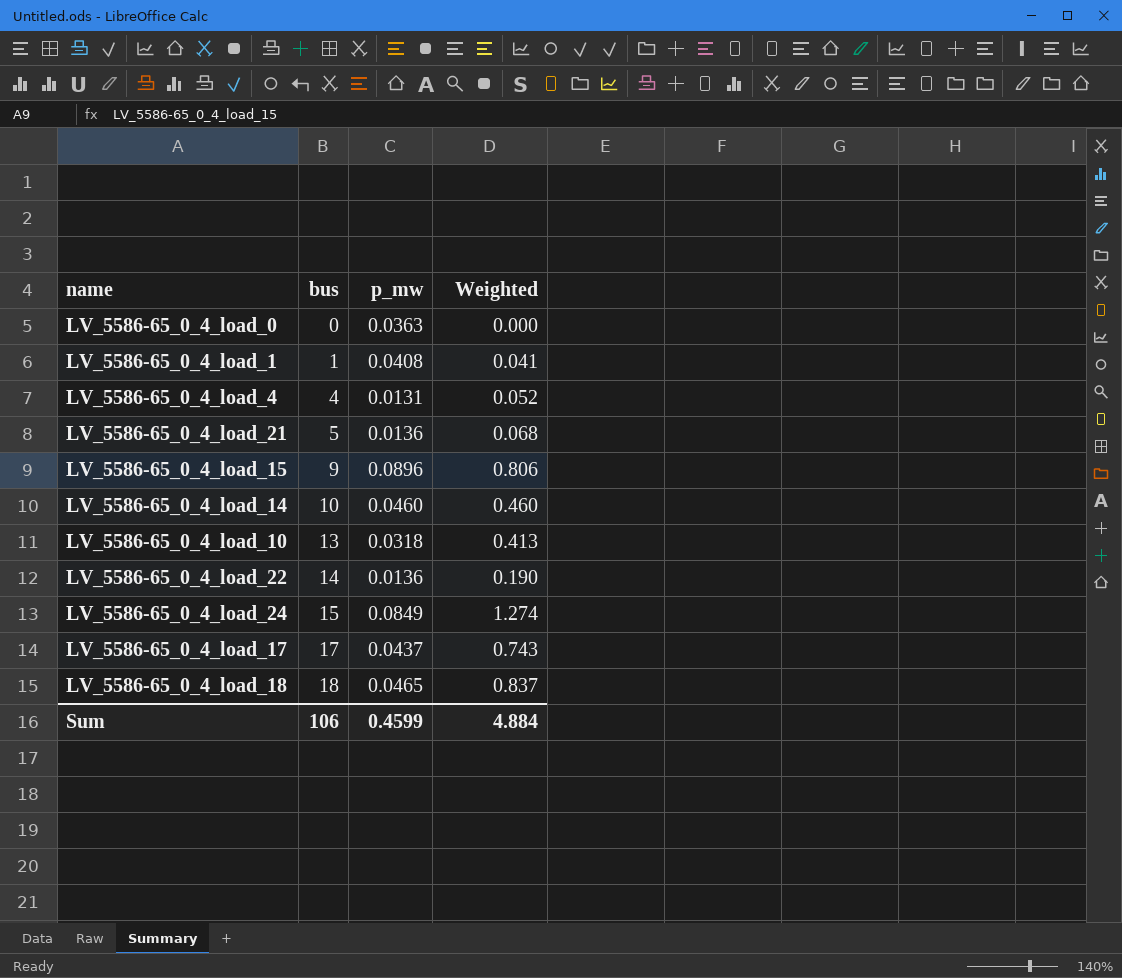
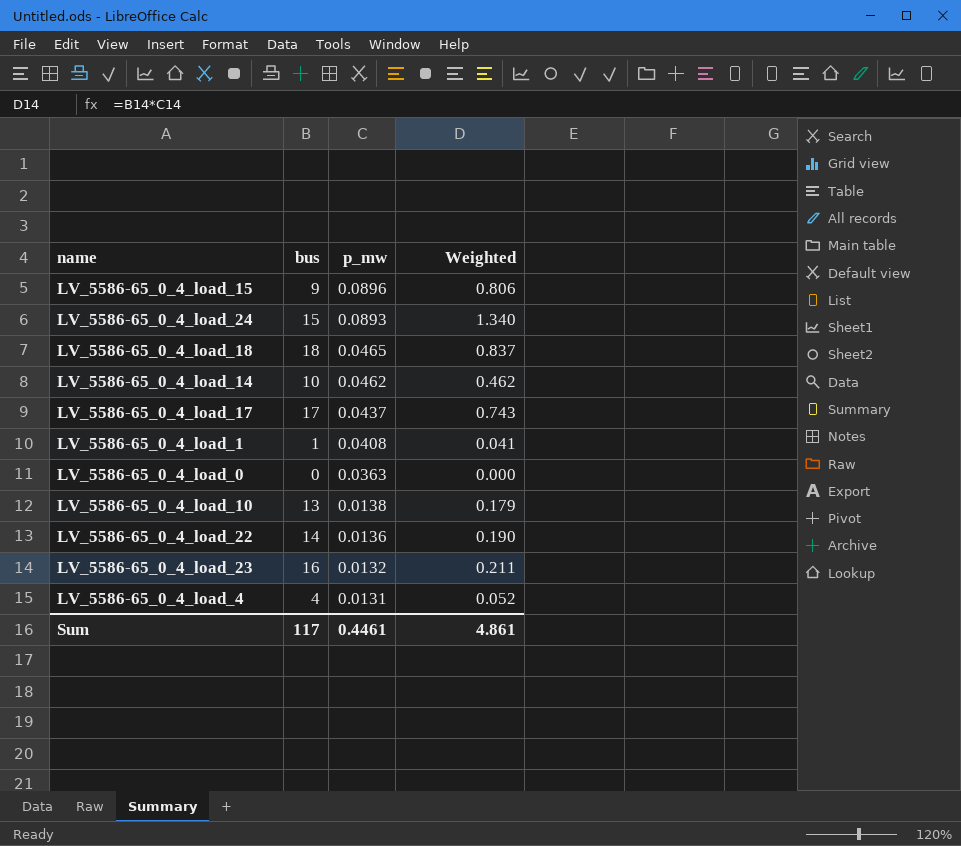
row order: bus ascending -> p_mw descending
row LV_5586-65_0_4_load_21: 5 | 0.0136 | 0.068 -> none
LV_5586-65_0_4_load_24 | p_mw: 0.0849 -> 0.0893
LV_5586-65_0_4_load_24 | Weighted: 1.274 -> 1.340
LV_5586-65_0_4_load_14 | p_mw: 0.0460 -> 0.0462
LV_5586-65_0_4_load_14 | Weighted: 0.460 -> 0.462
LV_5586-65_0_4_load_10 | p_mw: 0.0318 -> 0.0138
LV_5586-65_0_4_load_10 | Weighted: 0.413 -> 0.179
row LV_5586-65_0_4_load_23: none -> 16 | 0.0132 | 0.211
Sum | bus: 106 -> 117
Sum | p_mw: 0.4599 -> 0.4461
Sum | Weighted: 4.884 -> 4.861

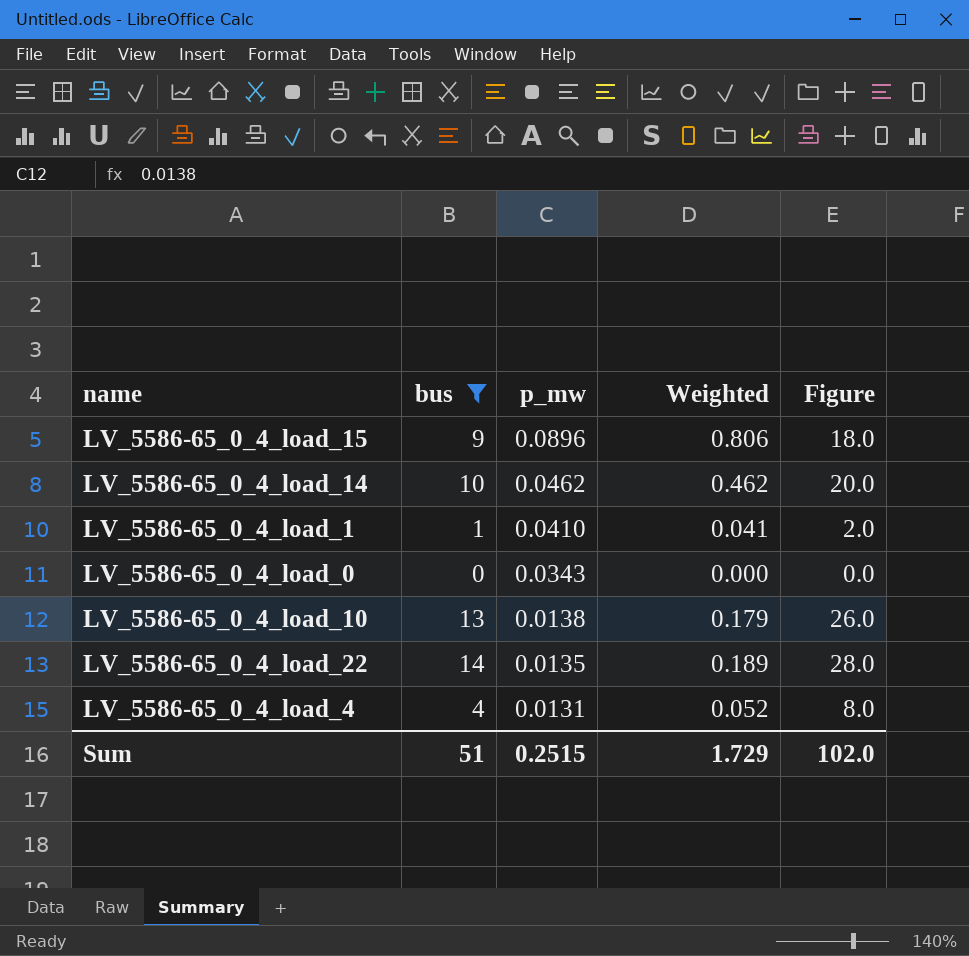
filter: none -> bus <= 14
column Figure | formula: none -> [bus] * 2
LV_5586-65_0_4_load_1 | p_mw: 0.0408 -> 0.0410
LV_5586-65_0_4_load_0 | p_mw: 0.0363 -> 0.0343
LV_5586-65_0_4_load_22 | p_mw: 0.0136 -> 0.0135
LV_5586-65_0_4_load_22 | Weighted: 0.190 -> 0.189
Sum | bus: 117 -> 51
Sum | p_mw: 0.4461 -> 0.2515
Sum | Weighted: 4.861 -> 1.729

